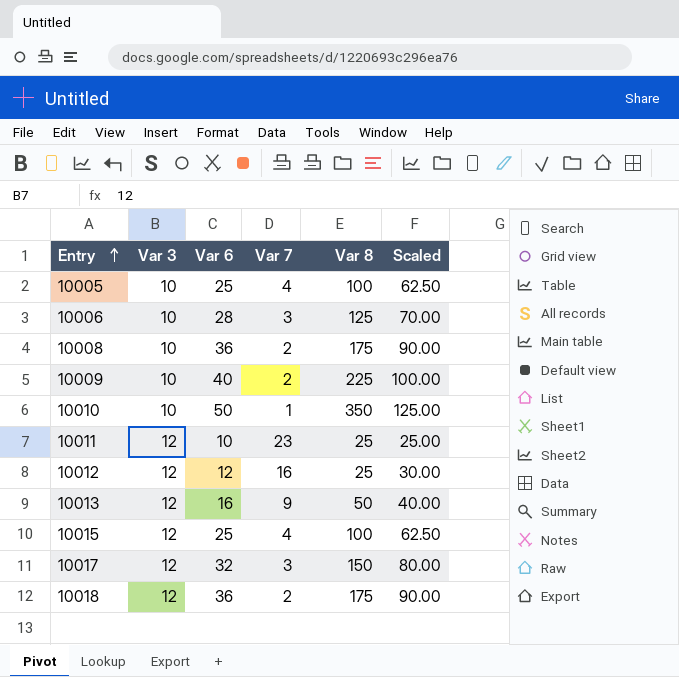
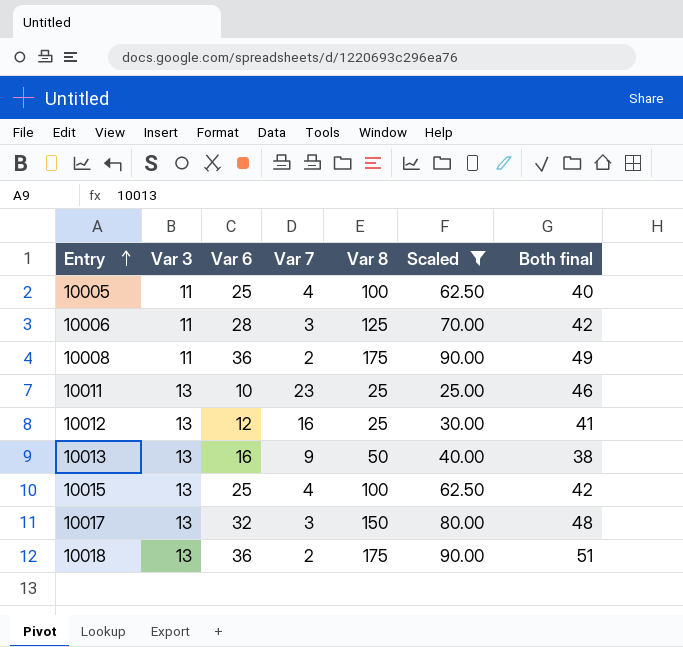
filter: none -> Scaled <= 90.00
column Both final | formula: none -> [Var 3] + [Var 6] + [Var 7]
10005 | Var 3: 10 -> 11
10006 | Var 3: 10 -> 11
10008 | Var 3: 10 -> 11
10011 | Var 3: 12 -> 13
10012 | Var 3: 12 -> 13
10013 | Var 3: 12 -> 13
10015 | Var 3: 12 -> 13
10017 | Var 3: 12 -> 13
10018 | Var 3: 12 -> 13

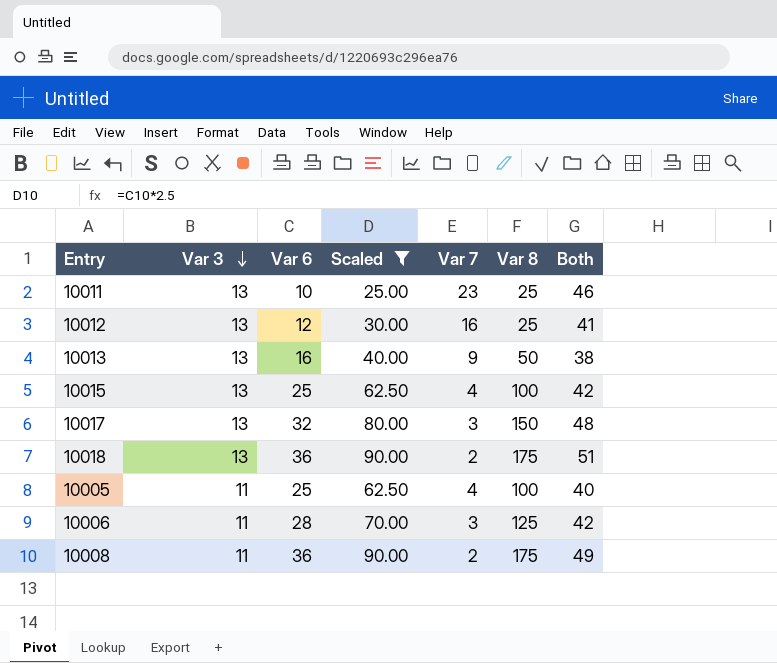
row order: Entry ascending -> Var 3 descending
column Scaled | position: 6 -> 4
column name: Both final -> Both

